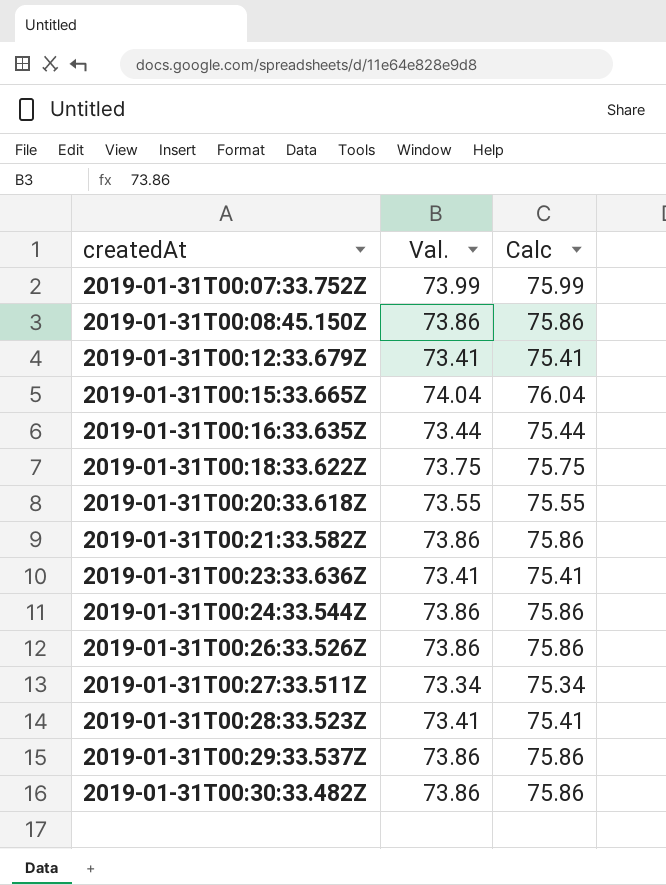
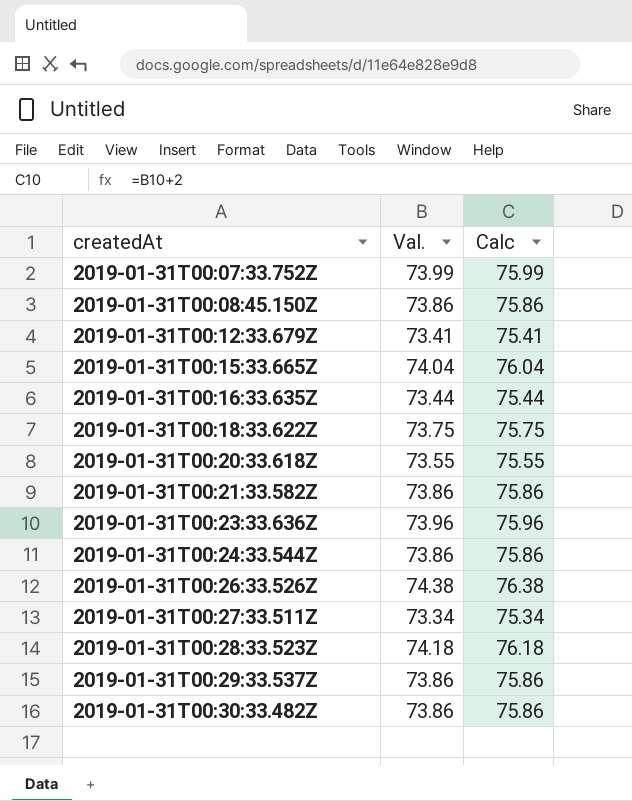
2019-01-31T00:23:33.636Z | Val.: 73.41 -> 73.96
2019-01-31T00:23:33.636Z | Calc: 75.41 -> 75.96
2019-01-31T00:26:33.526Z | Val.: 73.86 -> 74.38
2019-01-31T00:26:33.526Z | Calc: 75.86 -> 76.38
2019-01-31T00:28:33.523Z | Val.: 73.41 -> 74.18
2019-01-31T00:28:33.523Z | Calc: 75.41 -> 76.18

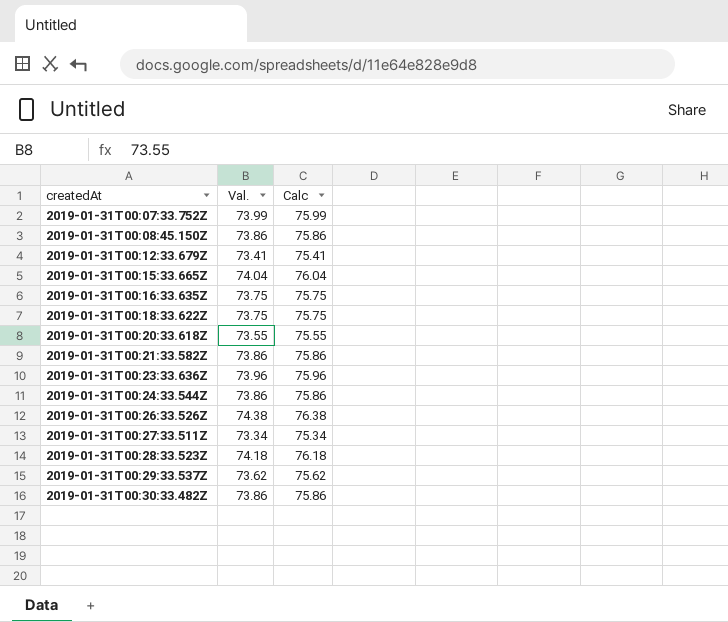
2019-01-31T00:16:33.635Z | Val.: 73.44 -> 73.75
2019-01-31T00:16:33.635Z | Calc: 75.44 -> 75.75
2019-01-31T00:29:33.537Z | Val.: 73.86 -> 73.62
2019-01-31T00:29:33.537Z | Calc: 75.86 -> 75.62

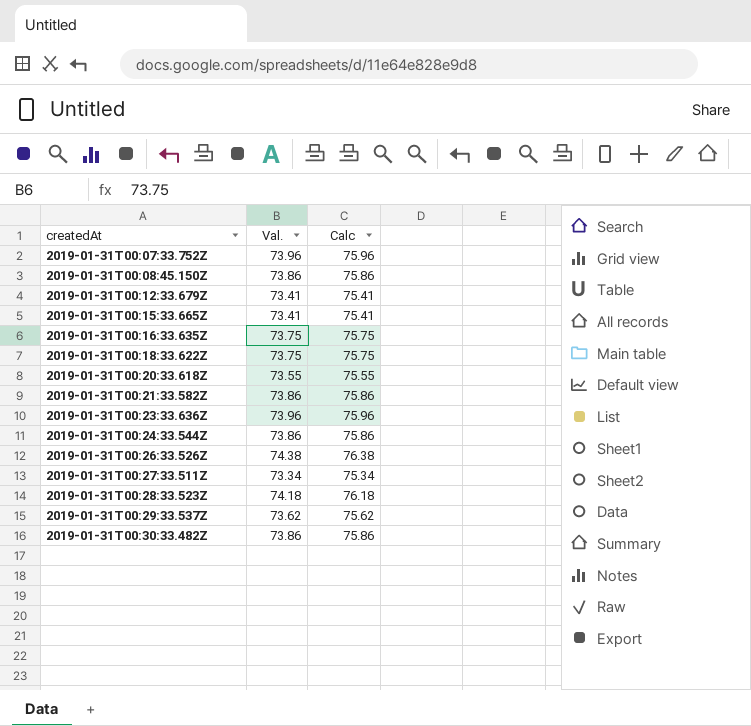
2019-01-31T00:07:33.752Z | Val.: 73.99 -> 73.96
2019-01-31T00:07:33.752Z | Calc: 75.99 -> 75.96
2019-01-31T00:15:33.665Z | Val.: 74.04 -> 73.41
2019-01-31T00:15:33.665Z | Calc: 76.04 -> 75.41

